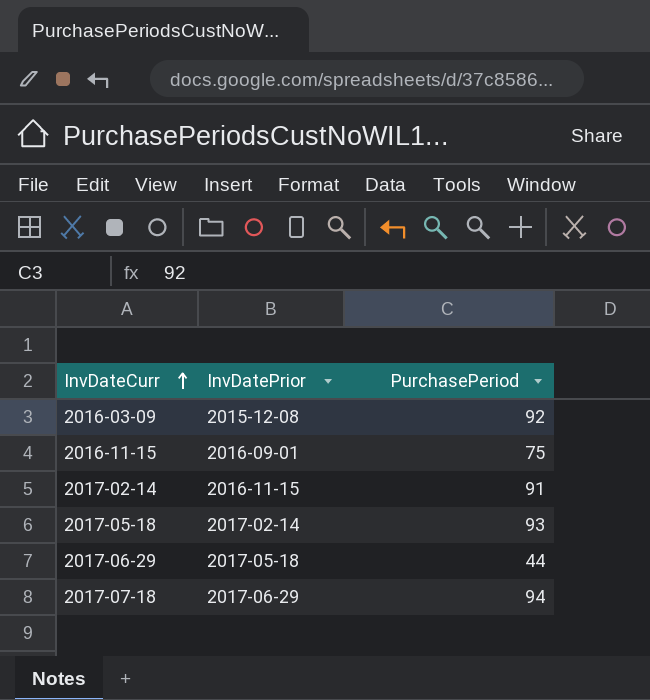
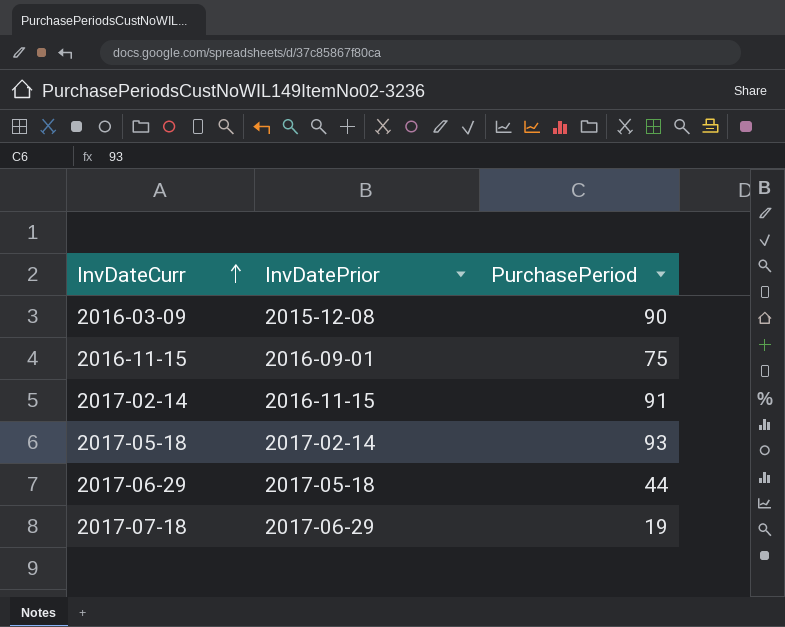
2016-03-09 | PurchasePeriod: 92 -> 90
2017-07-18 | PurchasePeriod: 94 -> 19

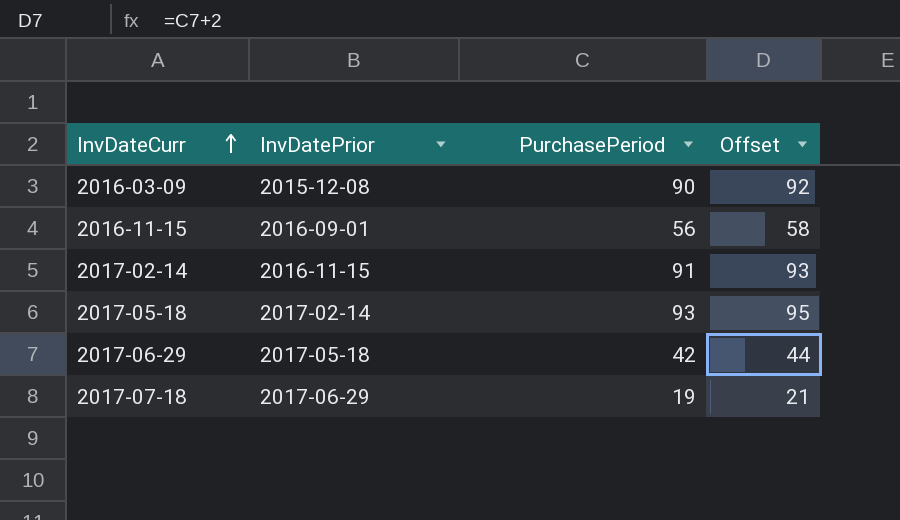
column Offset | formula: none -> [PurchasePeriod] + 2
2016-11-15 | PurchasePeriod: 75 -> 56
2017-06-29 | PurchasePeriod: 44 -> 42

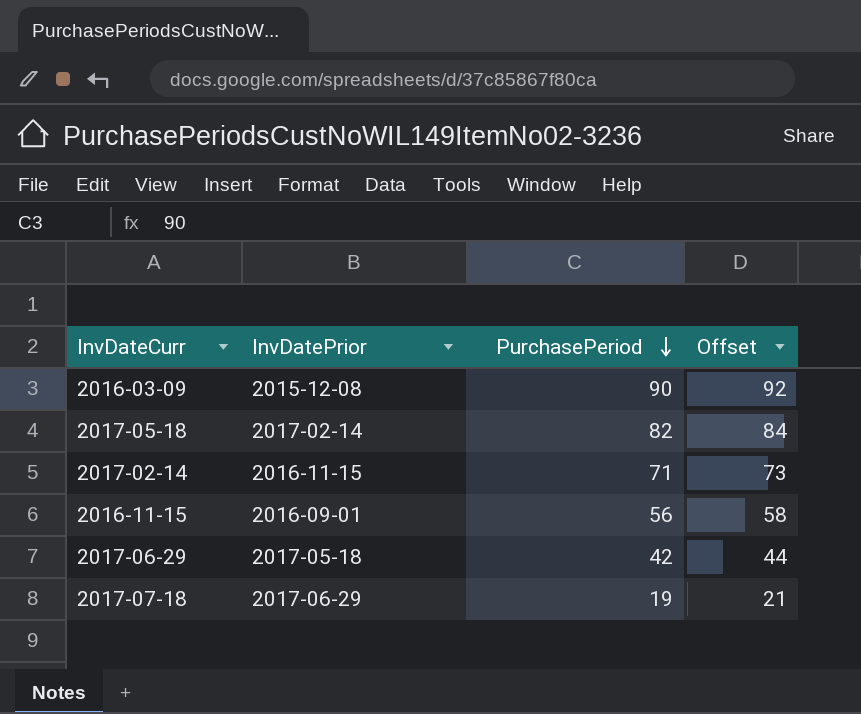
row order: InvDateCurr ascending -> PurchasePeriod descending
2017-05-18 | PurchasePeriod: 93 -> 82
2017-05-18 | Offset: 95 -> 84
2017-02-14 | PurchasePeriod: 91 -> 71
2017-02-14 | Offset: 93 -> 73

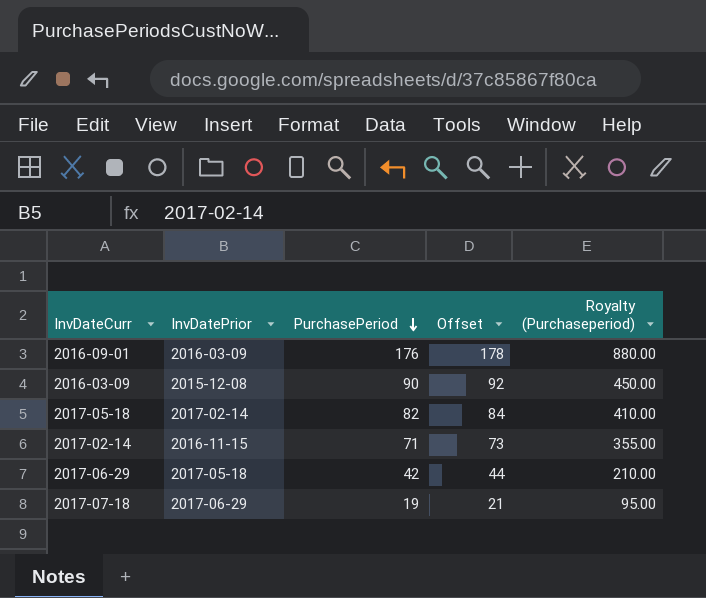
column Royalty (Purchaseperiod) | formula: none -> [PurchasePeriod] * 5
row 2016-11-15: 2016-09-01 | 56 | 58 -> none
row 2016-09-01: none -> 2016-03-09 | 176 | 178 | 880.00

